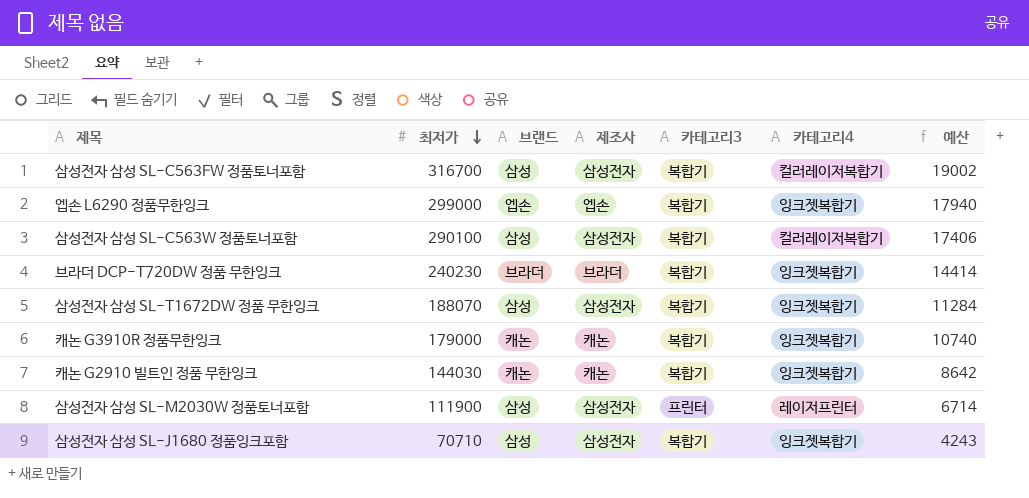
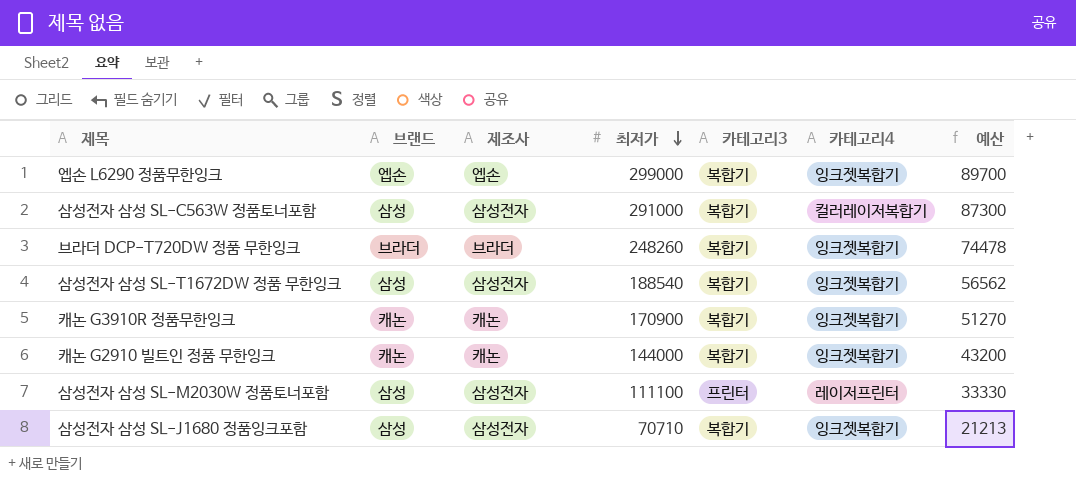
column 최저가 | position: 2 -> 4
column 예산 | formula: [최저가] * 0.06 -> [최저가] * 0.3
row 삼성전자 삼성 SL-C563FW 정품토너포함: 316700 | 삼성 | 삼성전자 | 복합기 | 컬러레이저복합기 | 19002 -> none
삼성전자 삼성 SL-C563W 정품토너포함 | 최저가: 290100 -> 291000
브라더 DCP-T720DW 정품 무한잉크 | 최저가: 240230 -> 248260
삼성전자 삼성 SL-T1672DW 정품 무한잉크 | 최저가: 188070 -> 188540
캐논 G3910R 정품무한잉크 | 최저가: 179000 -> 170900
캐논 G2910 빌트인 정품 무한잉크 | 최저가: 144030 -> 144000
삼성전자 삼성 SL-M2030W 정품토너포함 | 최저가: 111900 -> 111100

